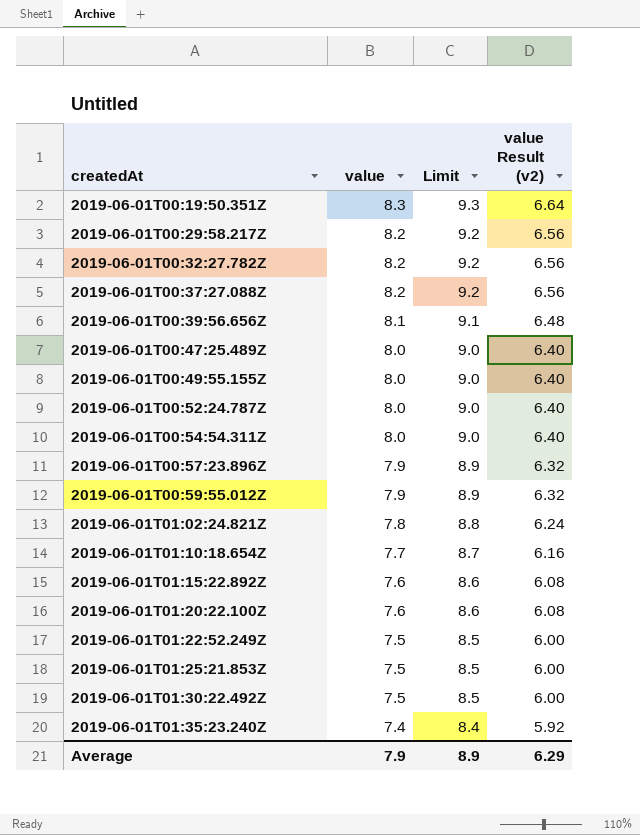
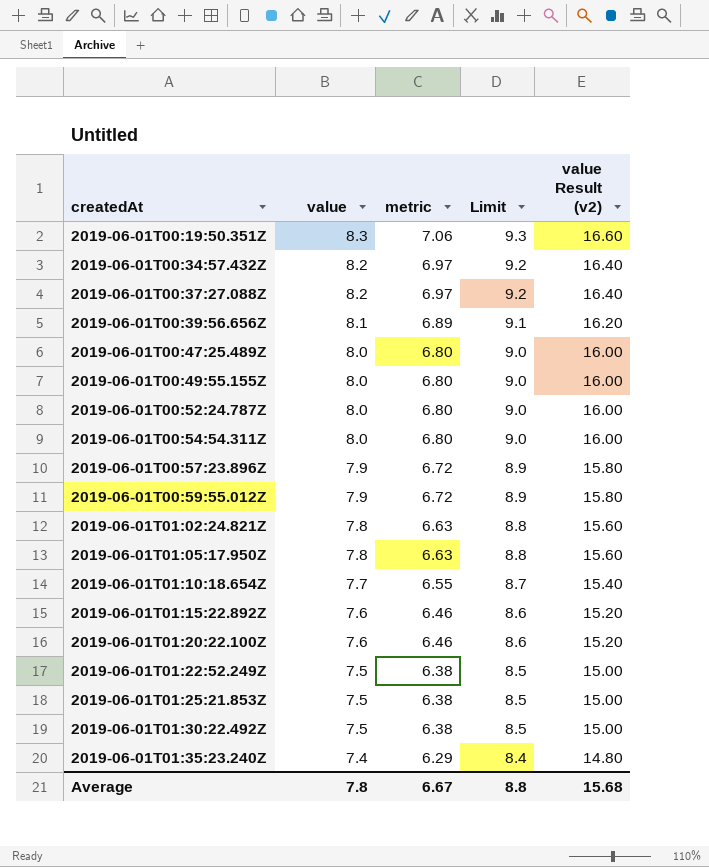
column metric | formula: none -> [value] * 0.85
column value Result (v2) | formula: [value] * 0.8 -> [value] * 2
row 2019-06-01T00:29:58.217Z: 8.2 | 9.2 | 6.56 -> none
row 2019-06-01T00:32:27.782Z: 8.2 | 9.2 | 6.56 -> none
row 2019-06-01T00:34:57.432Z: none -> 8.2 | 6.97 | 9.2 | 16.40
row 2019-06-01T01:05:17.950Z: none -> 7.8 | 6.63 | 8.8 | 15.60
Average | value: 7.9 -> 7.8
Average | Limit: 8.9 -> 8.8
Average | value Result (v2): 6.29 -> 15.68

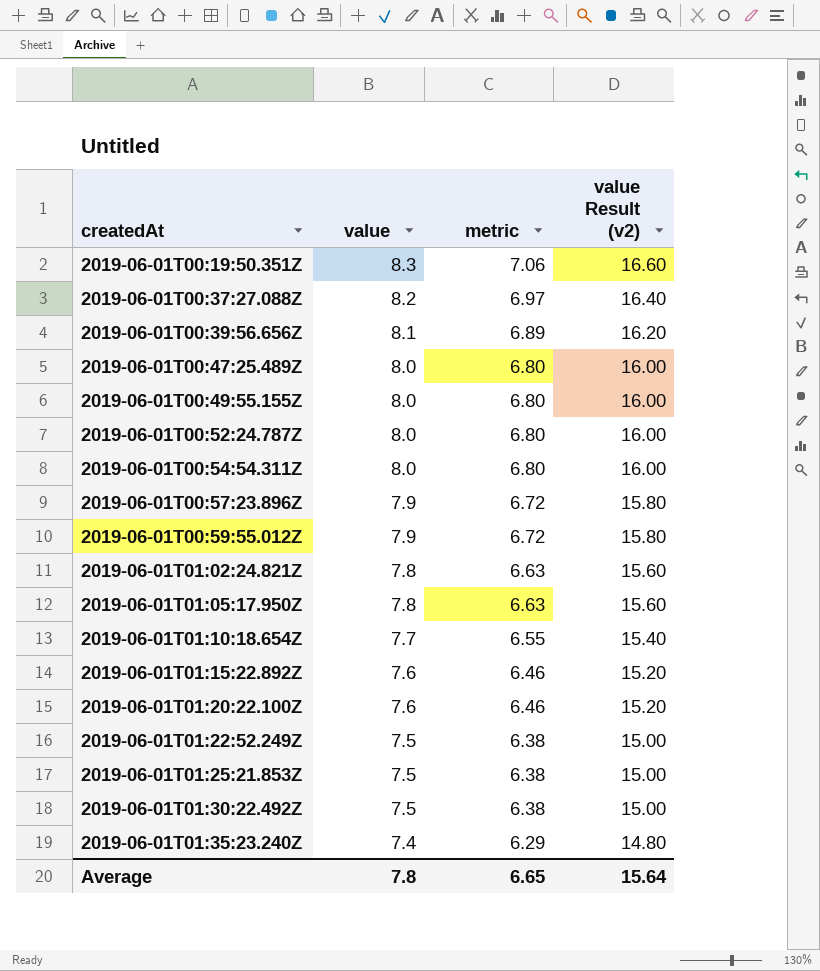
column Limit | formula: [value] + 1 -> none
row 2019-06-01T00:34:57.432Z: 8.2 | 6.97 | 9.2 | 16.40 -> none
Average | metric: 6.67 -> 6.65
Average | value Result (v2): 15.68 -> 15.64

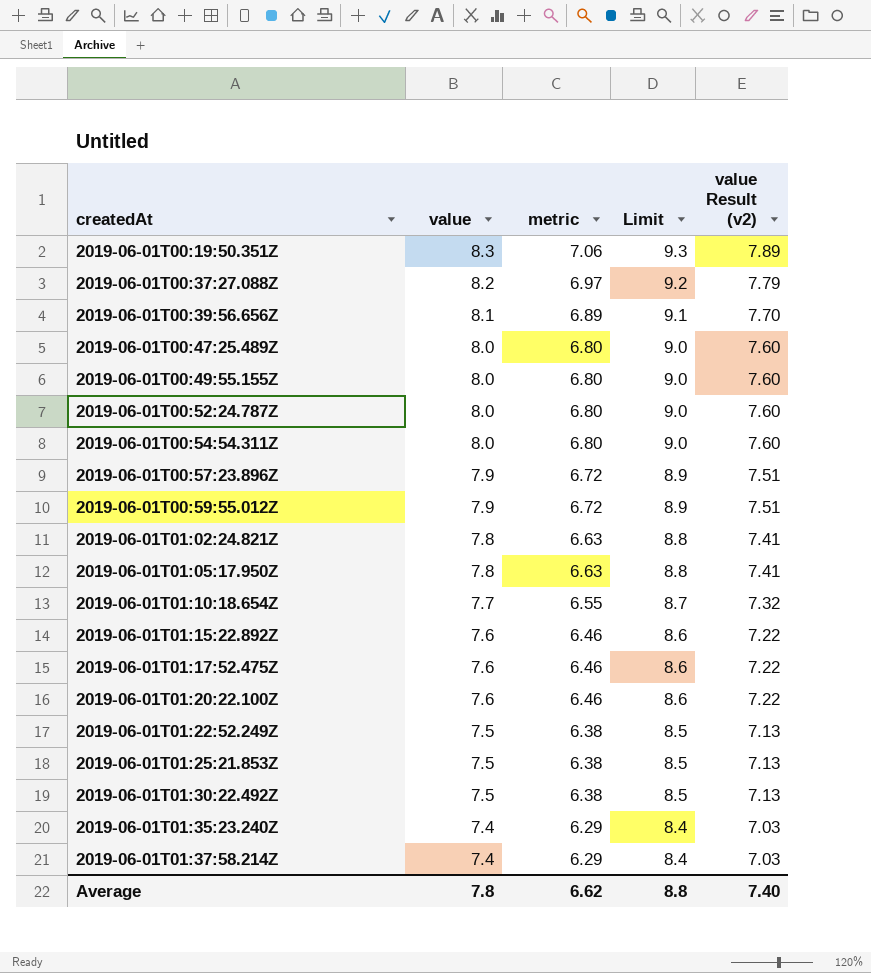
column Limit | formula: none -> [value] + 1
column value Result (v2) | formula: [value] * 2 -> [value] * 0.95
row 2019-06-01T01:17:52.475Z: none -> 7.6 | 6.46 | 8.6 | 7.22
row 2019-06-01T01:37:58.214Z: none -> 7.4 | 6.29 | 8.4 | 7.03
Average | metric: 6.65 -> 6.62
Average | value Result (v2): 15.64 -> 7.40

